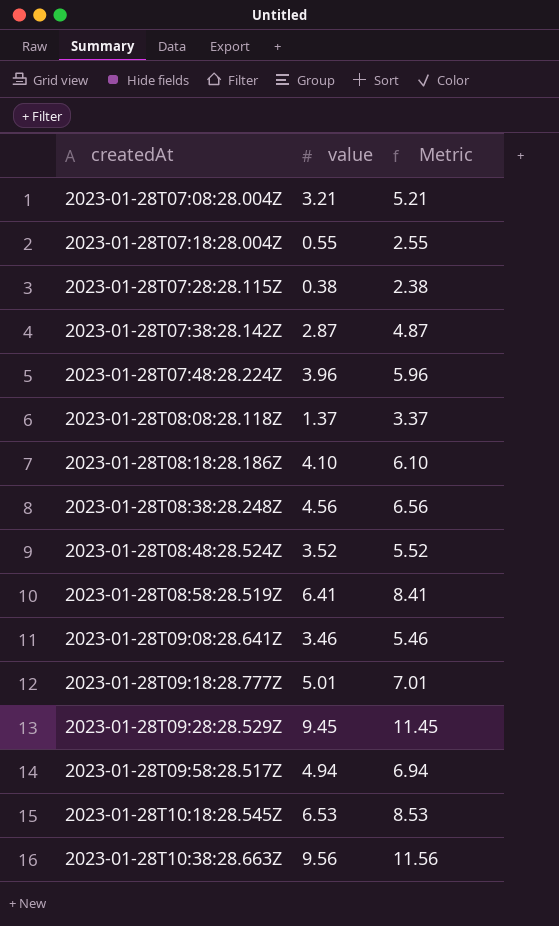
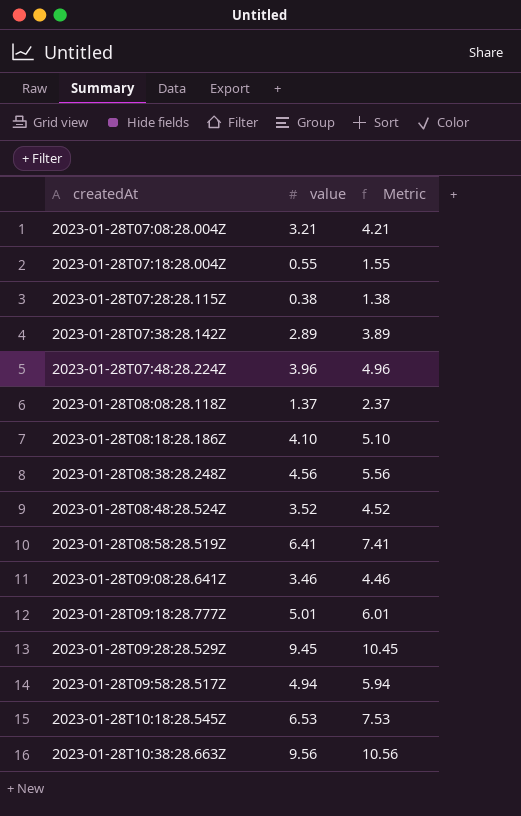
column Metric | formula: [value] + 2 -> [value] + 1
2023-01-28T07:38:28.142Z | value: 2.87 -> 2.89

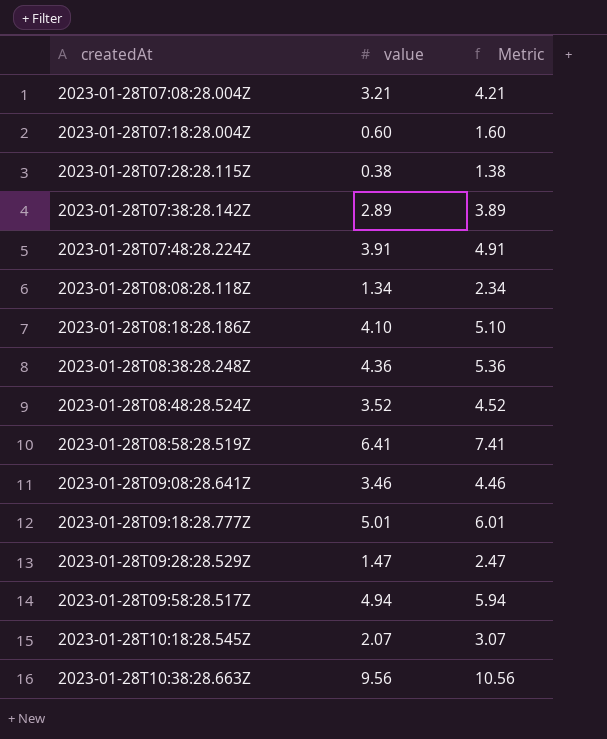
2023-01-28T07:18:28.004Z | value: 0.55 -> 0.60
2023-01-28T07:18:28.004Z | Metric: 1.55 -> 1.60
2023-01-28T07:48:28.224Z | value: 3.96 -> 3.91
2023-01-28T07:48:28.224Z | Metric: 4.96 -> 4.91
2023-01-28T08:08:28.118Z | value: 1.37 -> 1.34
2023-01-28T08:08:28.118Z | Metric: 2.37 -> 2.34
2023-01-28T08:38:28.248Z | value: 4.56 -> 4.36
2023-01-28T08:38:28.248Z | Metric: 5.56 -> 5.36
2023-01-28T09:28:28.529Z | value: 9.45 -> 1.47
2023-01-28T09:28:28.529Z | Metric: 10.45 -> 2.47
2023-01-28T10:18:28.545Z | value: 6.53 -> 2.07
2023-01-28T10:18:28.545Z | Metric: 7.53 -> 3.07

